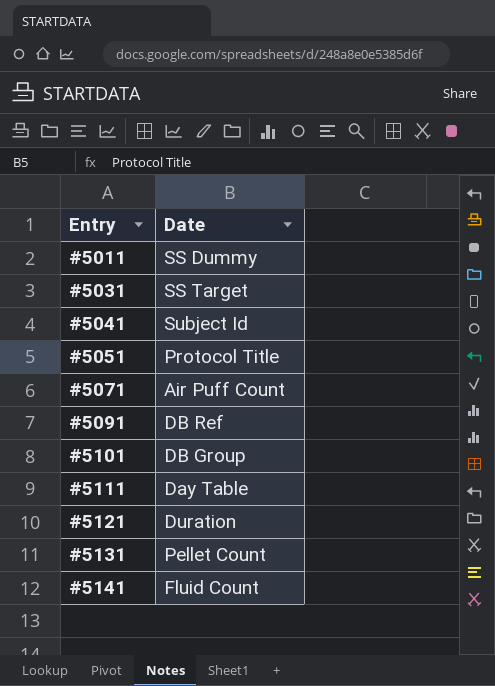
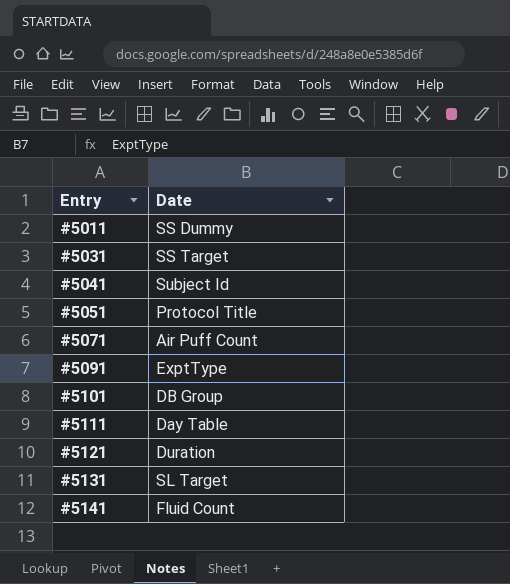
#5091 | Date: DB Ref -> ExptType
#5131 | Date: Pellet Count -> SL Target

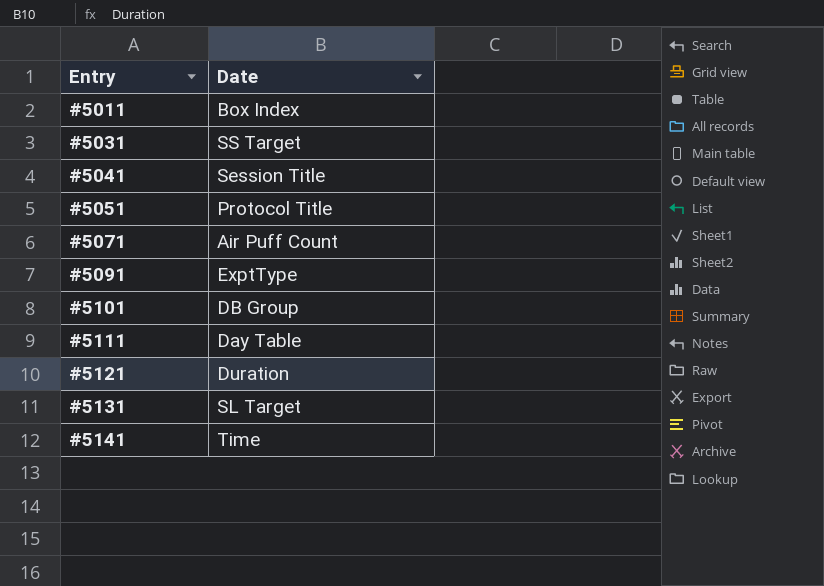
#5011 | Date: SS Dummy -> Box Index
#5041 | Date: Subject Id -> Session Title
#5141 | Date: Fluid Count -> Time

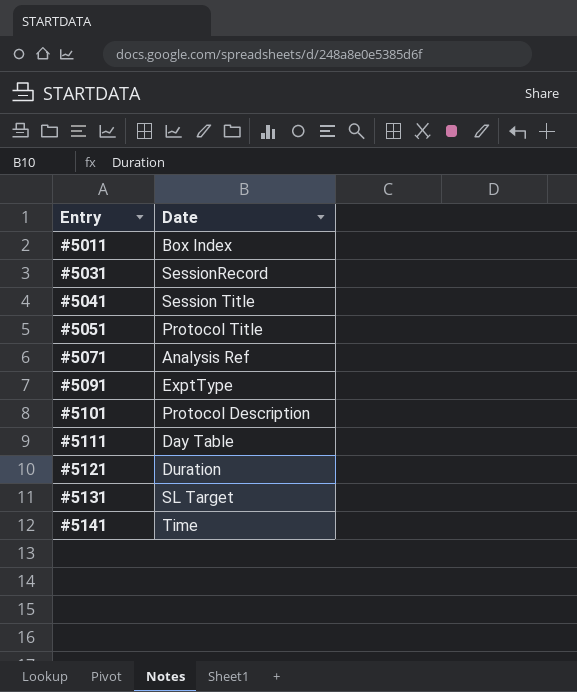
#5031 | Date: SS Target -> SessionRecord
#5071 | Date: Air Puff Count -> Analysis Ref
#5101 | Date: DB Group -> Protocol Description

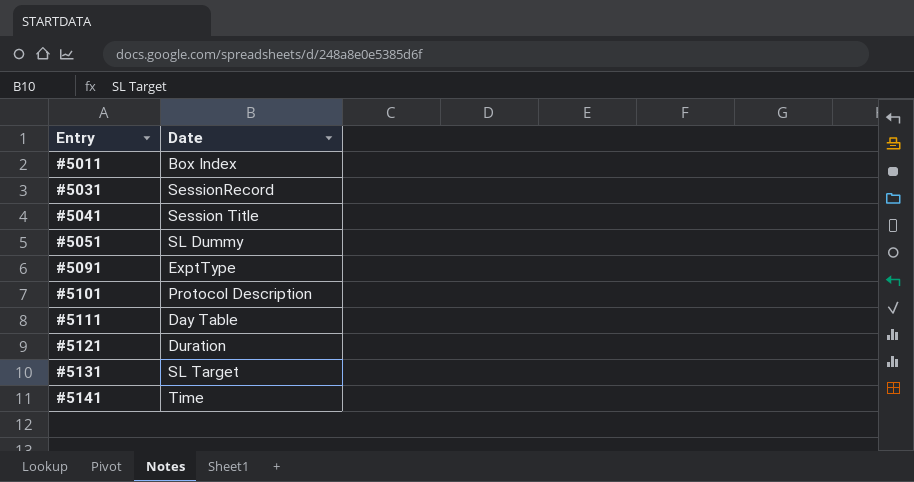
row #5071: Analysis Ref -> none
#5051 | Date: Protocol Title -> SL Dummy

